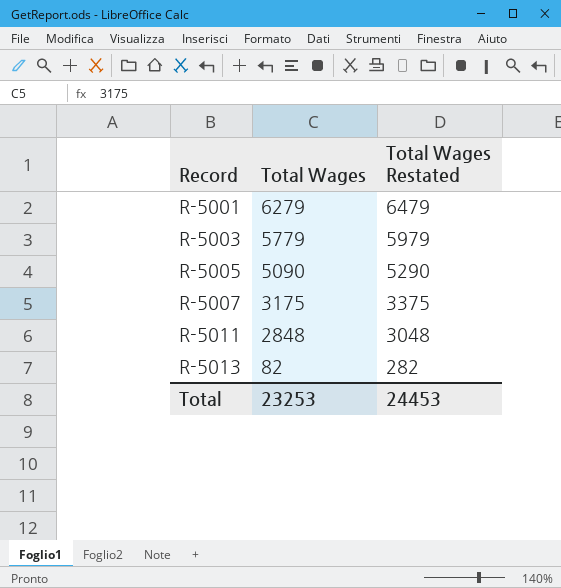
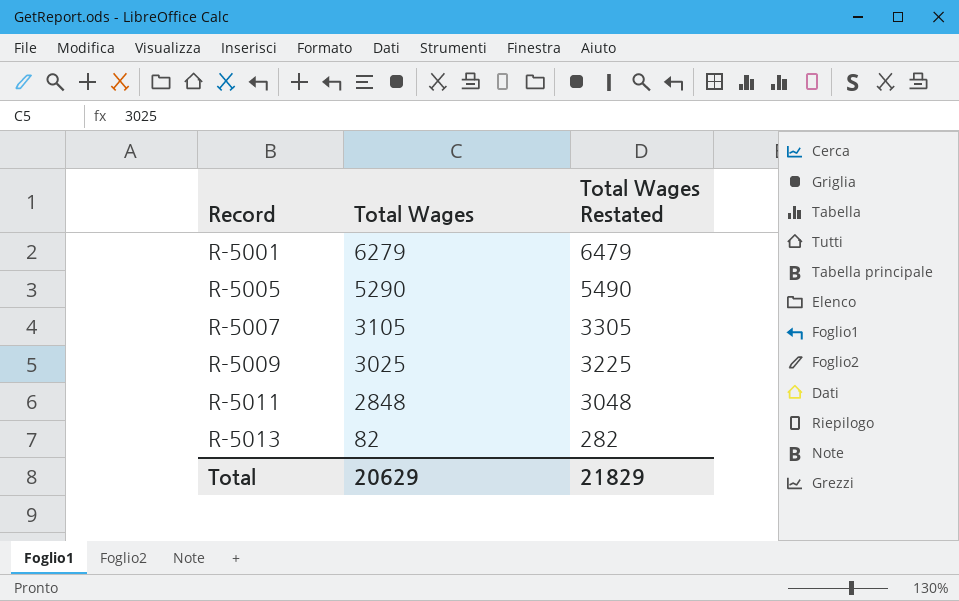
row R-5003: 5779 | 5979 -> none
R-5005 | Total Wages: 5090 -> 5290
R-5005 | Total Wages Restated: 5290 -> 5490
R-5007 | Total Wages: 3175 -> 3105
R-5007 | Total Wages Restated: 3375 -> 3305
row R-5009: none -> 3025 | 3225
Total | Total Wages: 23253 -> 20629
Total | Total Wages Restated: 24453 -> 21829

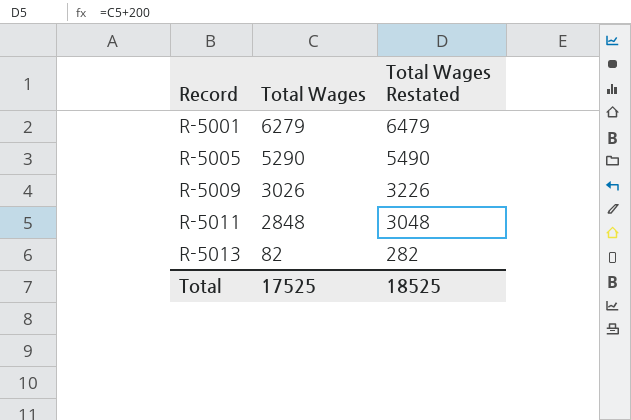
row R-5007: 3105 | 3305 -> none
R-5009 | Total Wages: 3025 -> 3026
R-5009 | Total Wages Restated: 3225 -> 3226
Total | Total Wages: 20629 -> 17525
Total | Total Wages Restated: 21829 -> 18525

